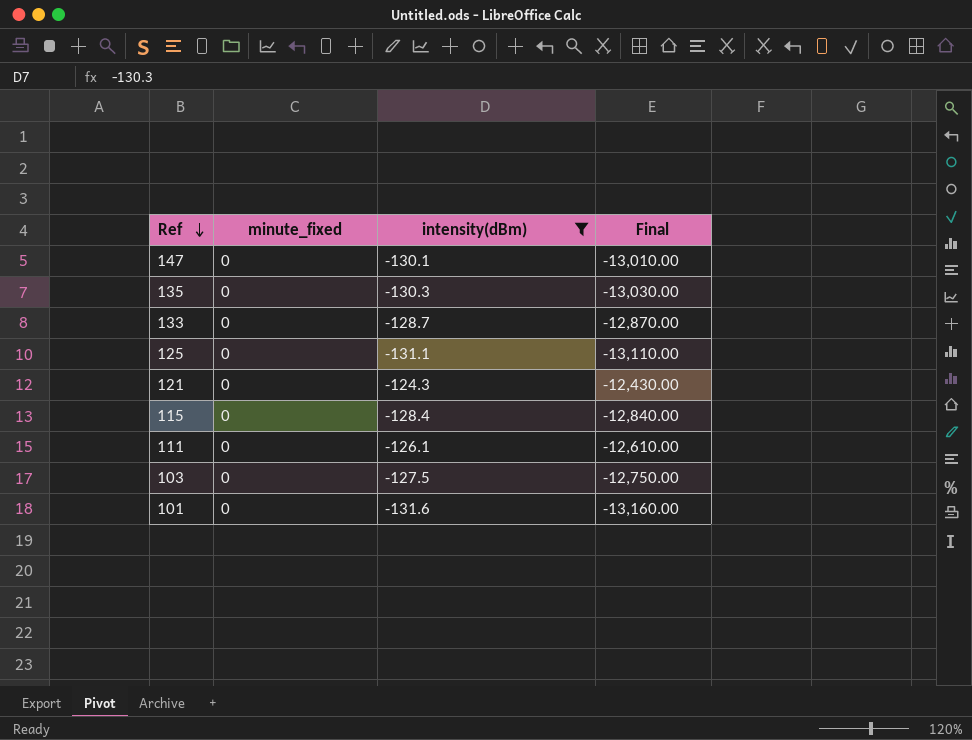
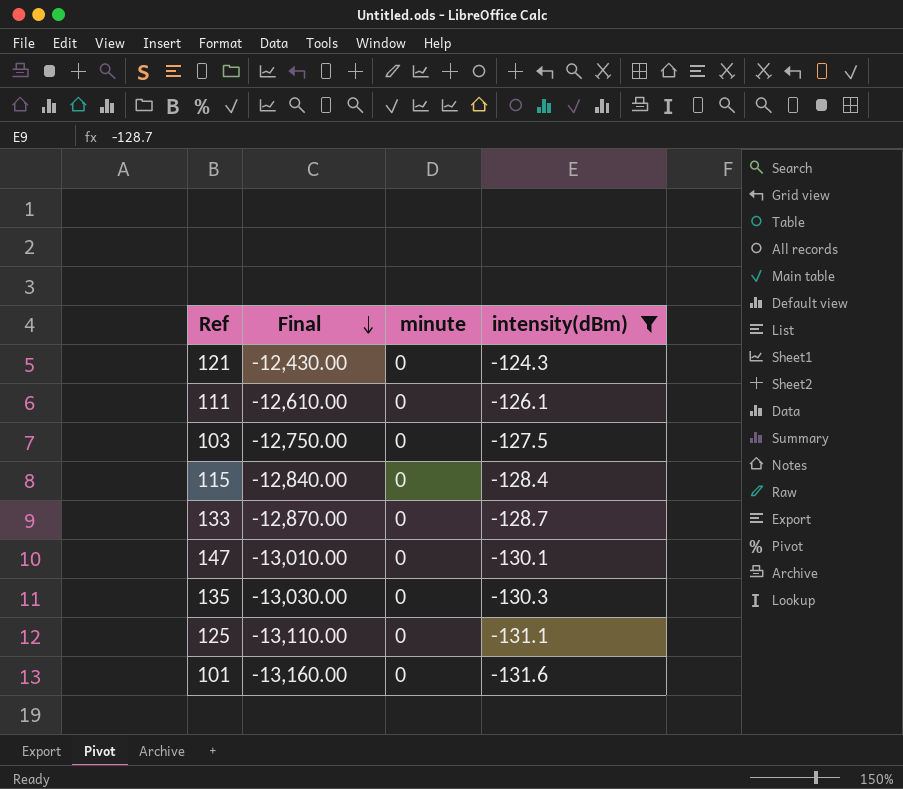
row order: Ref descending -> Final descending
column Final | position: 4 -> 2
column name: minute_fixed -> minute

